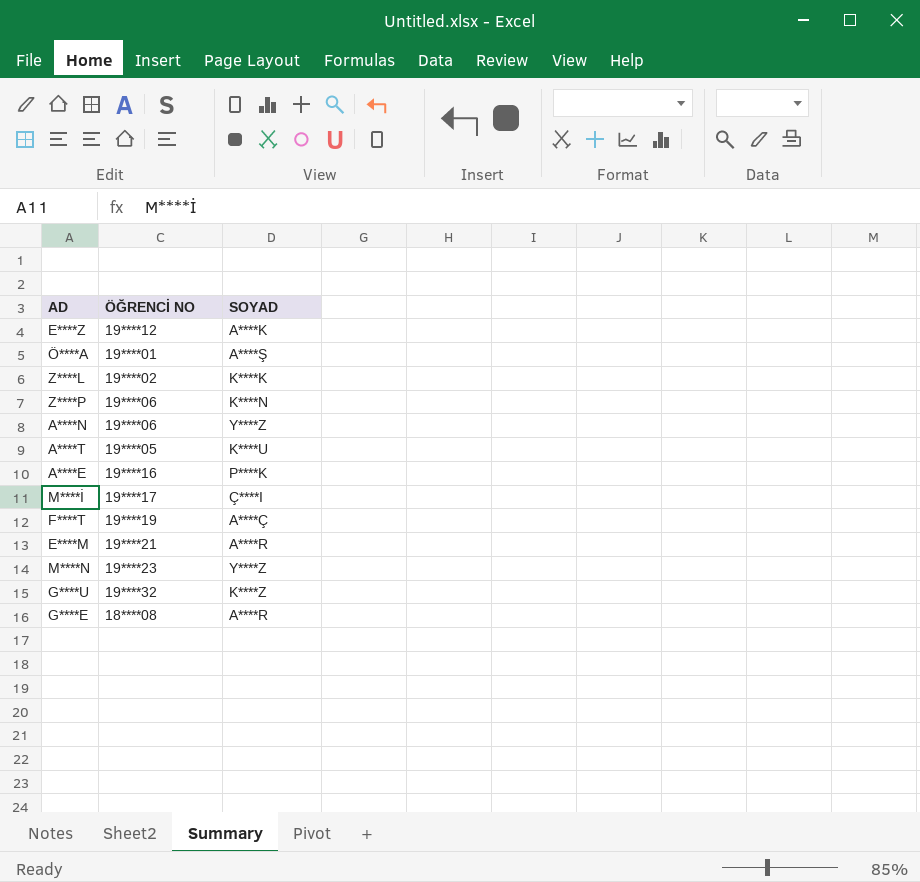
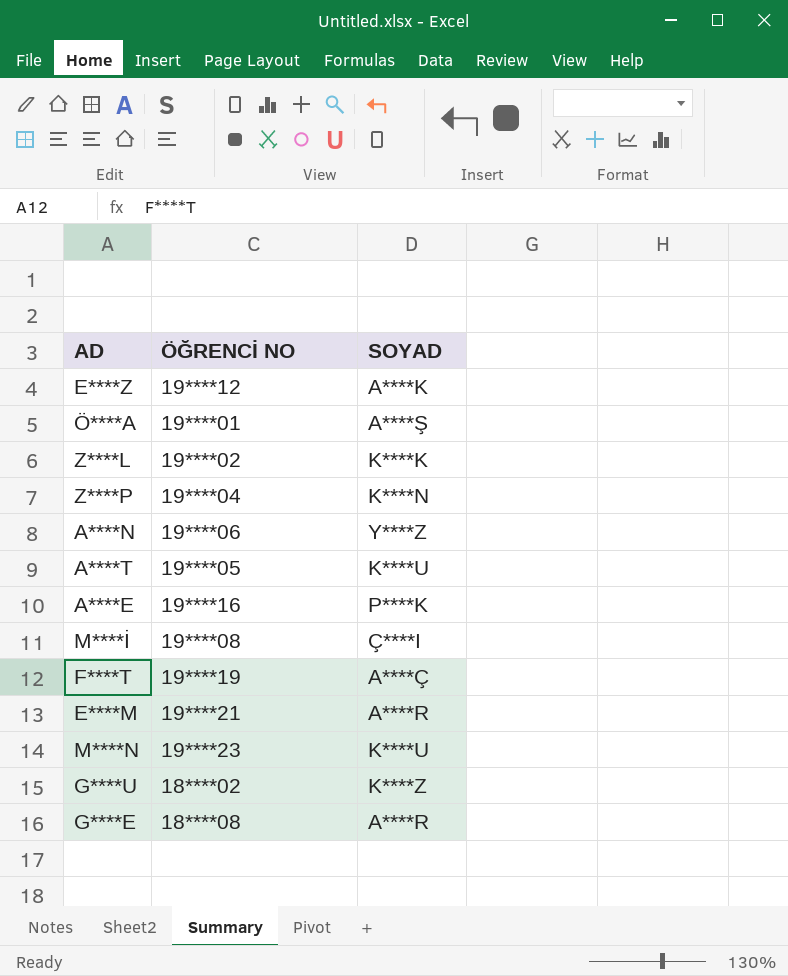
Z****P | ÖĞRENCİ NO: 19****06 -> 19****04
M****İ | ÖĞRENCİ NO: 19****17 -> 19****08
M****N | SOYAD: Y****Z -> K****U
G****U | ÖĞRENCİ NO: 19****32 -> 18****02

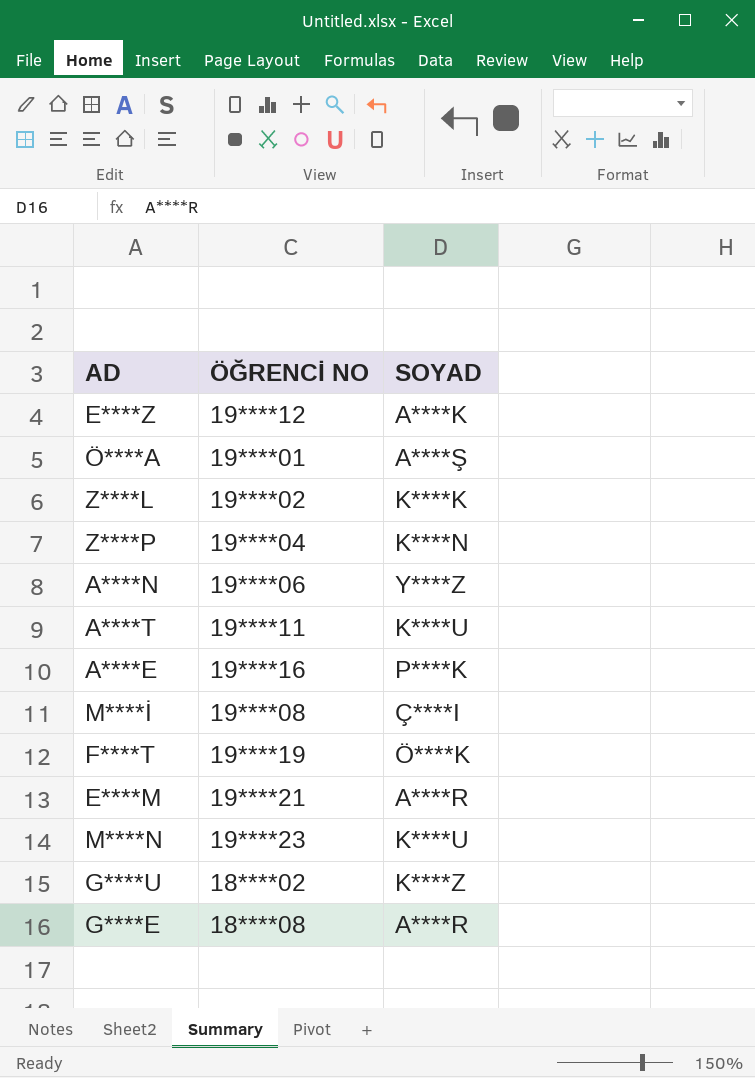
A****T | ÖĞRENCİ NO: 19****05 -> 19****11
F****T | SOYAD: A****Ç -> Ö****K

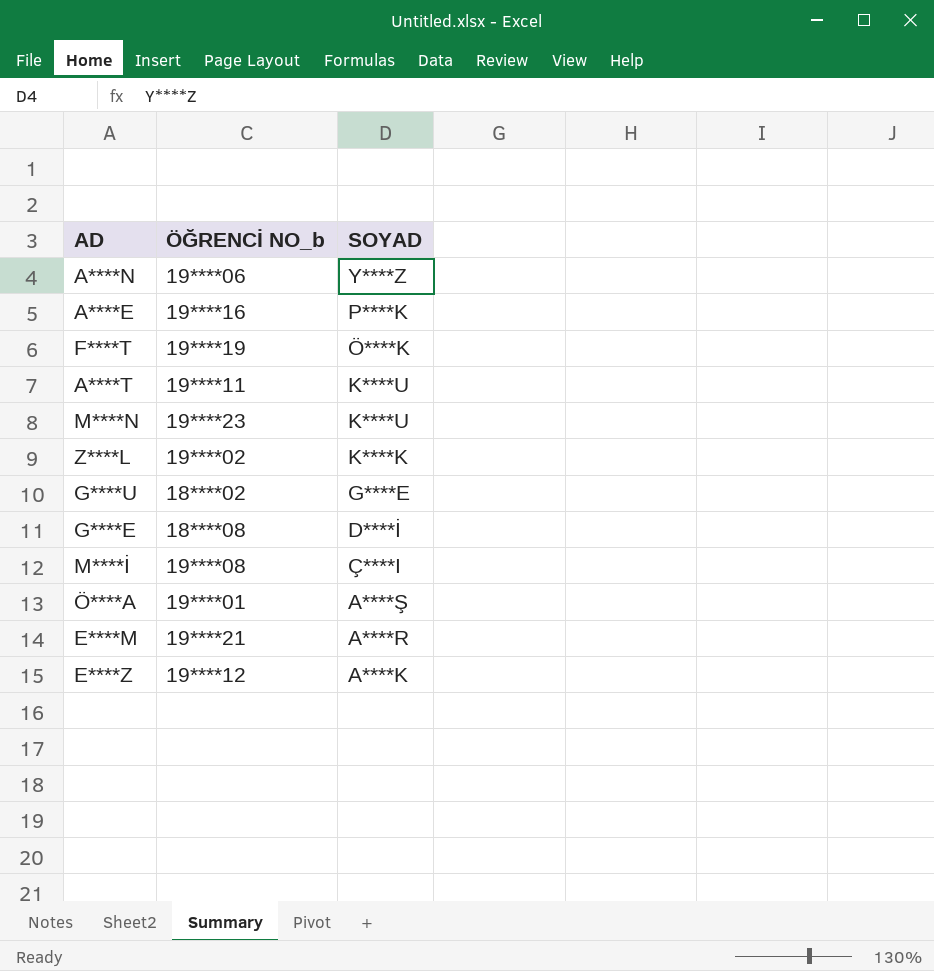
row order: none -> SOYAD descending
column name: ÖĞRENCİ NO -> ÖĞRENCİ NO_b
row Z****P: 19****04 | K****N -> none
G****U | SOYAD: K****Z -> G****E
G****E | SOYAD: A****R -> D****İ

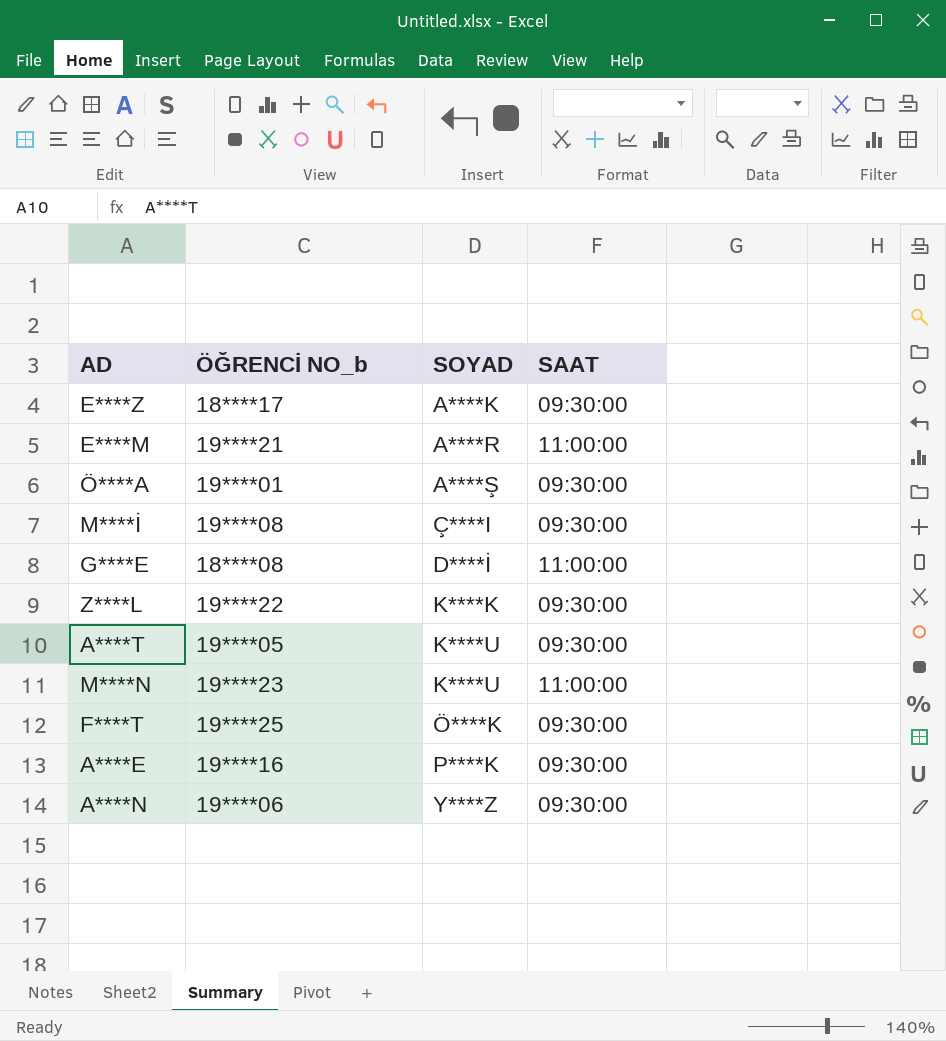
row order: SOYAD descending -> SOYAD ascending
column SAAT | position: none -> 4
row G****U: 18****02 | G****E -> none
E****Z | ÖĞRENCİ NO_b: 19****12 -> 18****17
Z****L | ÖĞRENCİ NO_b: 19****02 -> 19****22
A****T | ÖĞRENCİ NO_b: 19****11 -> 19****05
F****T | ÖĞRENCİ NO_b: 19****19 -> 19****25

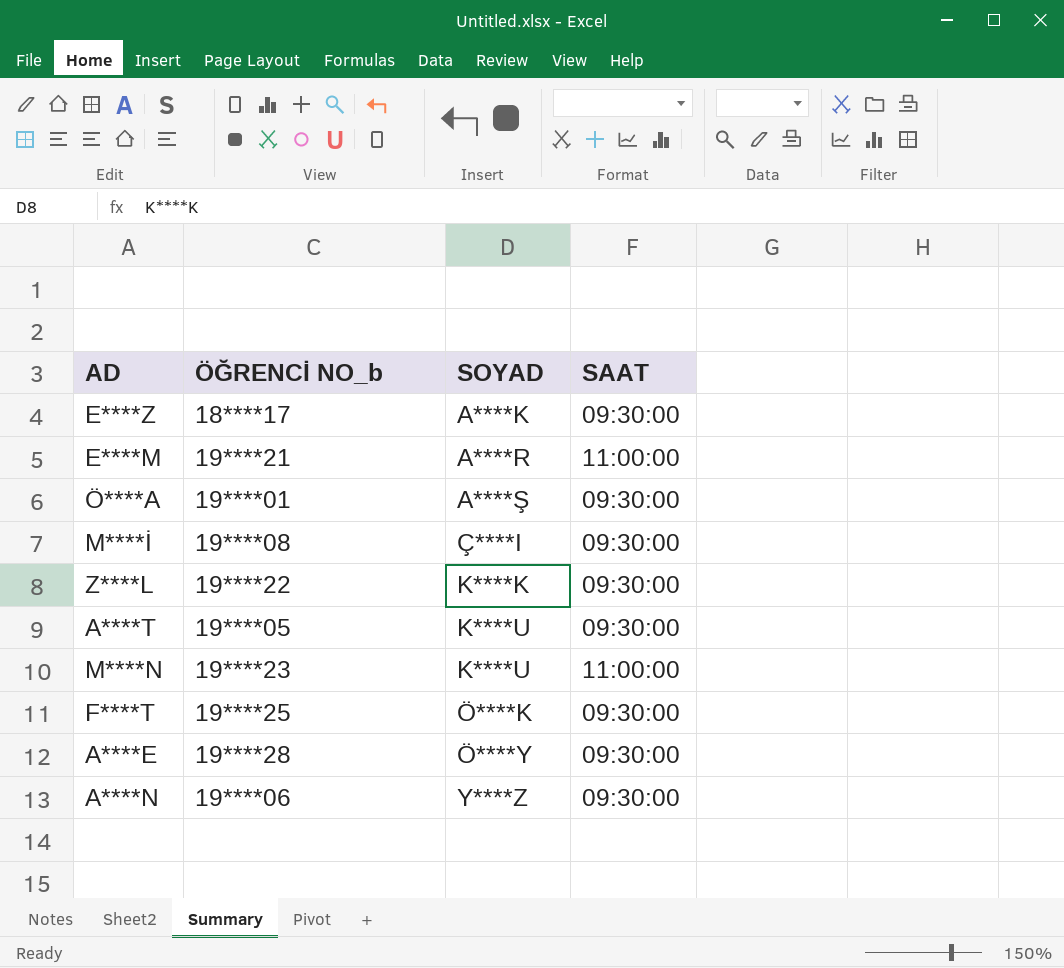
row G****E: 18****08 | D****İ | 11:00:00 -> none
A****E | ÖĞRENCİ NO_b: 19****16 -> 19****28
A****E | SOYAD: P****K -> Ö****Y

